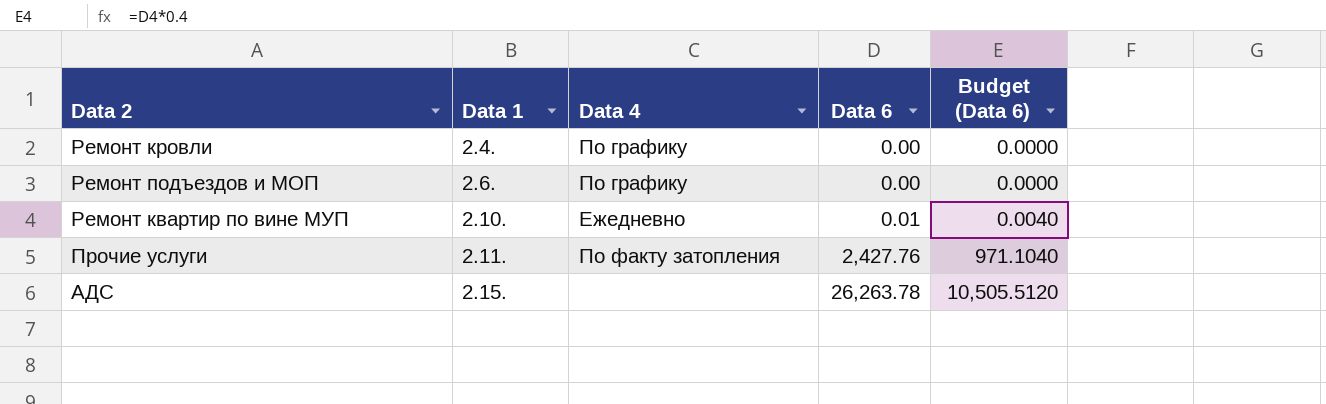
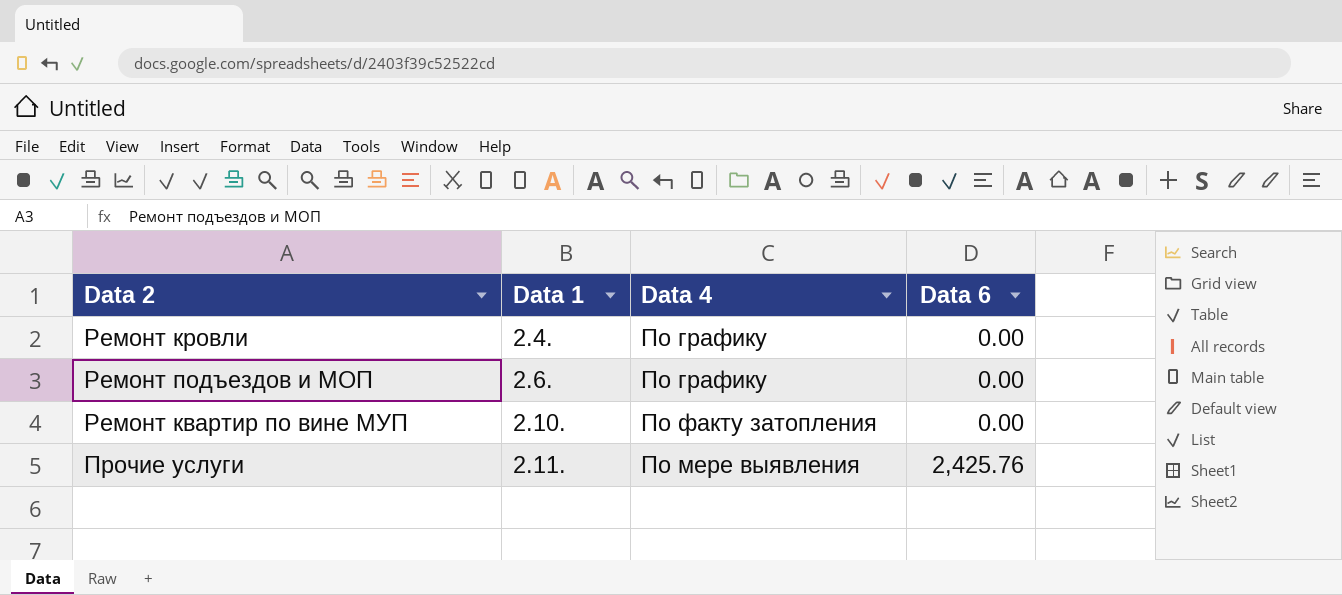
column Budget (Data 6) | formula: [Data 6] * 0.4 -> none
row АДС: 2.15. | none | 26,263.78 | 10,505.5120 -> none
Ремонт квартир по вине МУП | Data 4: Ежедневно -> По факту затопления
Ремонт квартир по вине МУП | Data 6: 0.01 -> 0.00
Прочие услуги | Data 4: По факту затопления -> По мере выявления
Прочие услуги | Data 6: 2,427.76 -> 2,425.76

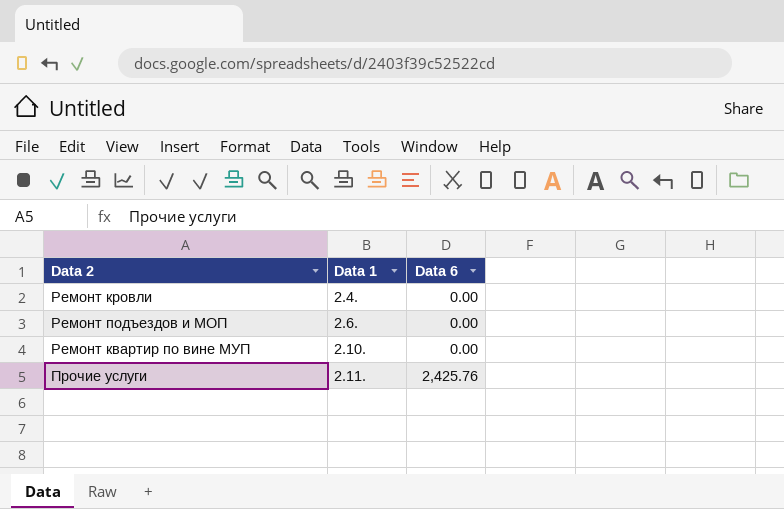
column Data 4 | position: 3 -> none

